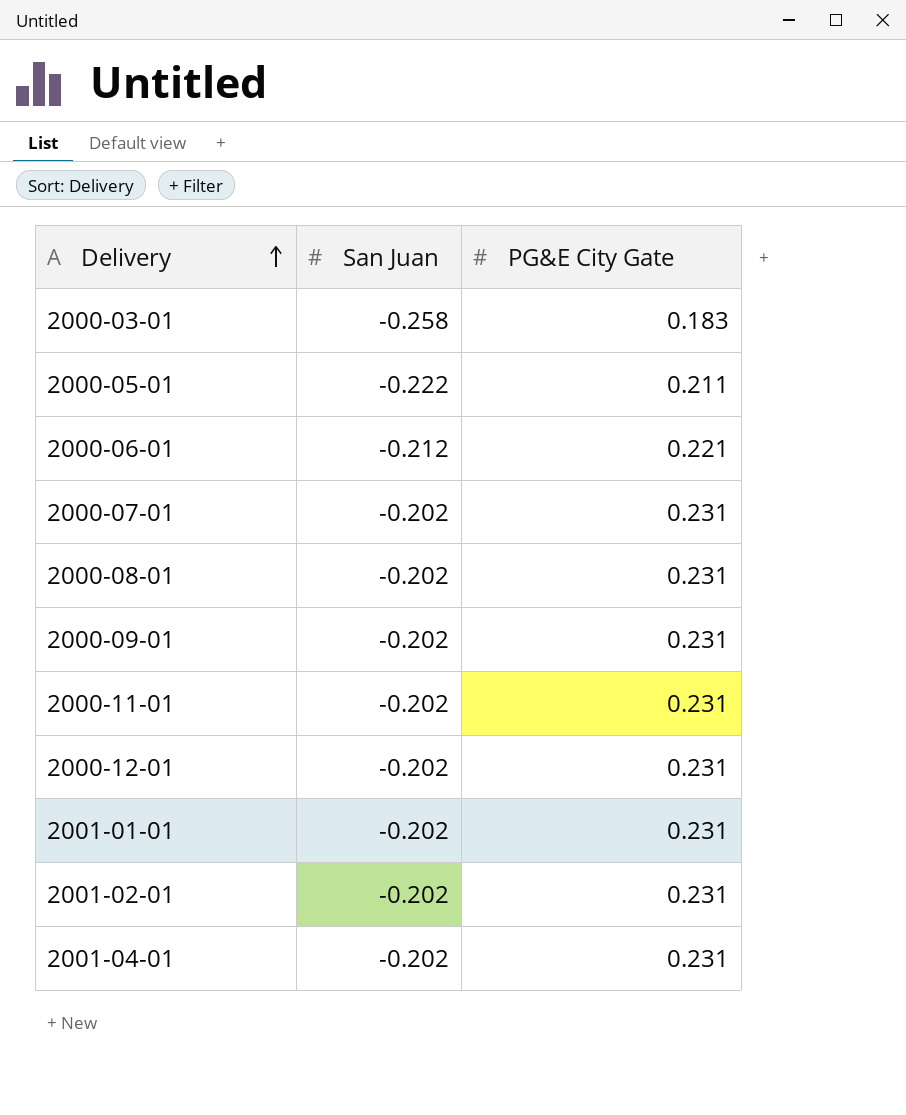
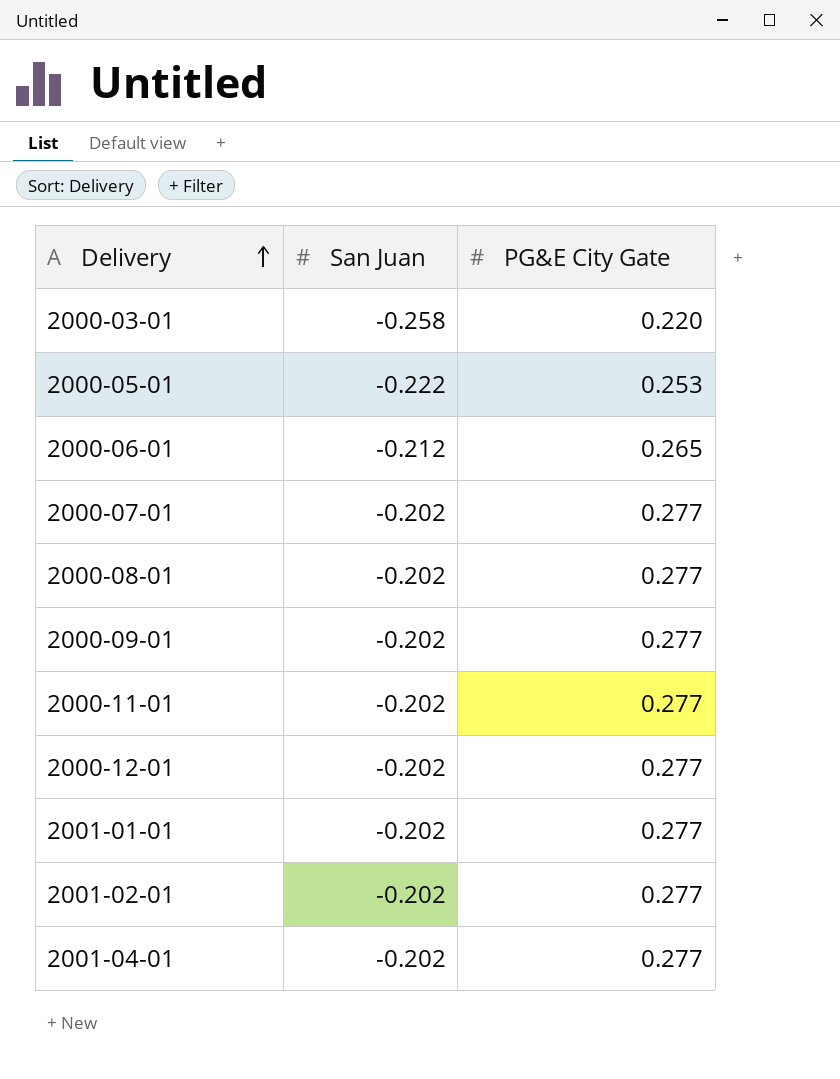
2000-03-01 | PG&E City Gate: 0.183 -> 0.220
2000-05-01 | PG&E City Gate: 0.211 -> 0.253
2000-06-01 | PG&E City Gate: 0.221 -> 0.265
2000-07-01 | PG&E City Gate: 0.231 -> 0.277
2000-08-01 | PG&E City Gate: 0.231 -> 0.277
2000-09-01 | PG&E City Gate: 0.231 -> 0.277
2000-11-01 | PG&E City Gate: 0.231 -> 0.277
2000-12-01 | PG&E City Gate: 0.231 -> 0.277
2001-01-01 | PG&E City Gate: 0.231 -> 0.277
2001-02-01 | PG&E City Gate: 0.231 -> 0.277
2001-04-01 | PG&E City Gate: 0.231 -> 0.277

